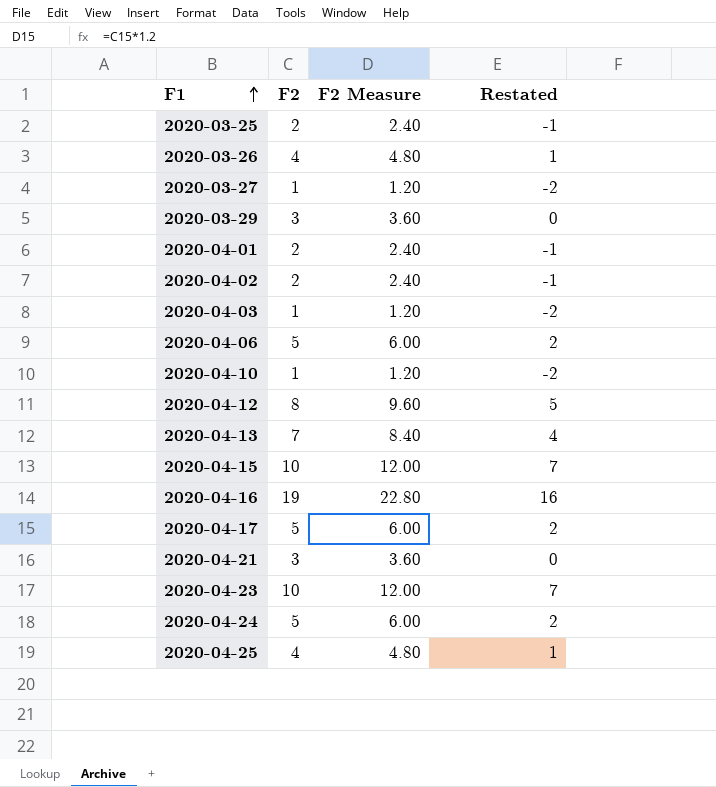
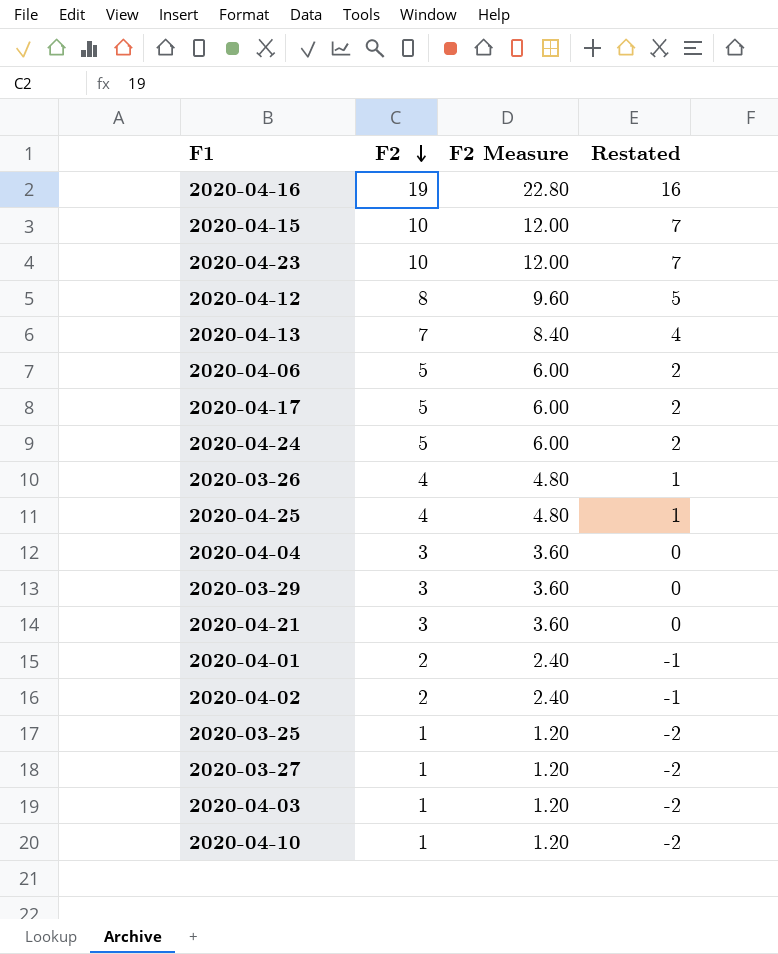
row order: F1 ascending -> F2 descending
row 2020-04-04: none -> 3 | 3.60 | 0
2020-03-25 | F2: 2 -> 1
2020-03-25 | F2 Measure: 2.40 -> 1.20
2020-03-25 | Restated: -1 -> -2

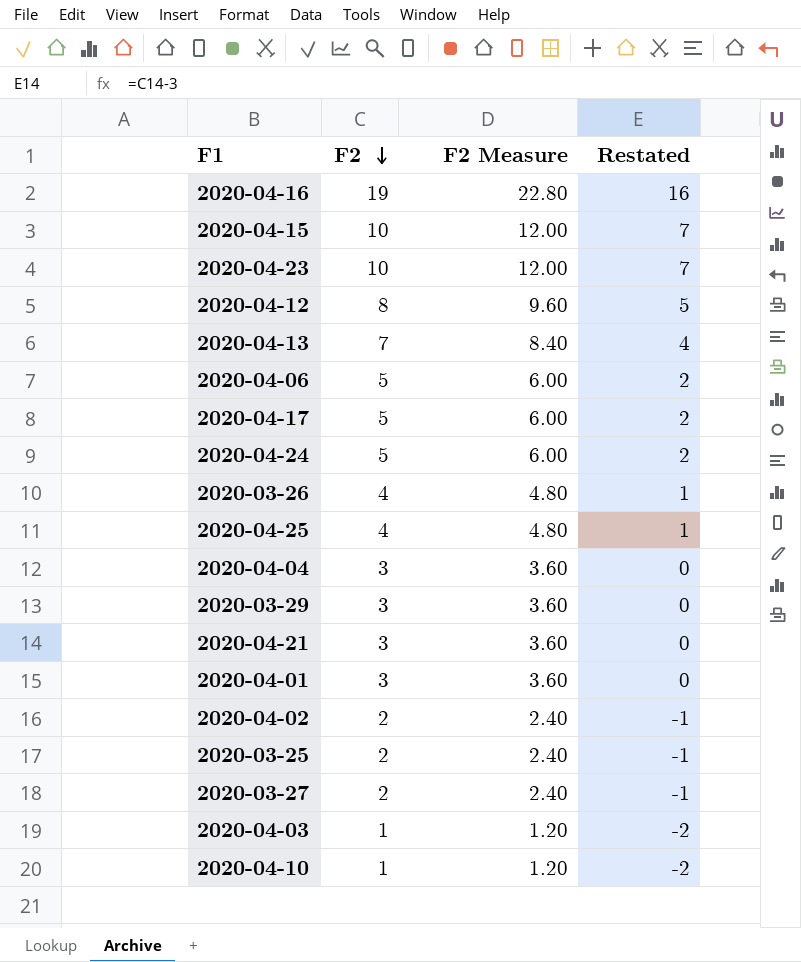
2020-04-01 | F2: 2 -> 3
2020-04-01 | F2 Measure: 2.40 -> 3.60
2020-04-01 | Restated: -1 -> 0
2020-03-25 | F2: 1 -> 2
2020-03-25 | F2 Measure: 1.20 -> 2.40
2020-03-25 | Restated: -2 -> -1
2020-03-27 | F2: 1 -> 2
2020-03-27 | F2 Measure: 1.20 -> 2.40
2020-03-27 | Restated: -2 -> -1

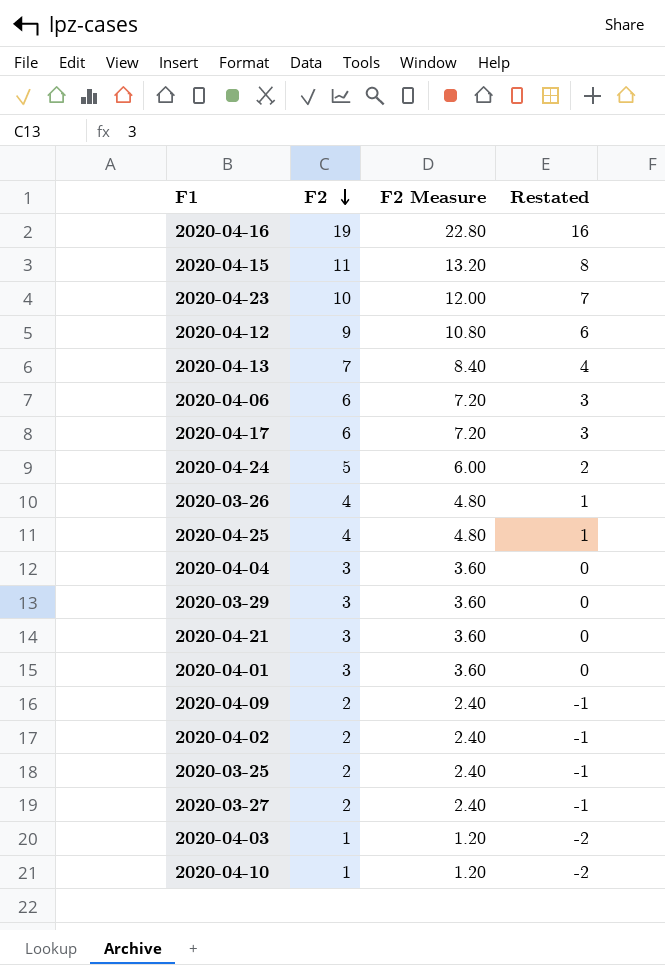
2020-04-15 | F2: 10 -> 11
2020-04-15 | F2 Measure: 12.00 -> 13.20
2020-04-15 | Restated: 7 -> 8
2020-04-12 | F2: 8 -> 9
2020-04-12 | F2 Measure: 9.60 -> 10.80
2020-04-12 | Restated: 5 -> 6
2020-04-06 | F2: 5 -> 6
2020-04-06 | F2 Measure: 6.00 -> 7.20
2020-04-06 | Restated: 2 -> 3
2020-04-17 | F2: 5 -> 6
2020-04-17 | F2 Measure: 6.00 -> 7.20
2020-04-17 | Restated: 2 -> 3
row 2020-04-09: none -> 2 | 2.40 | -1

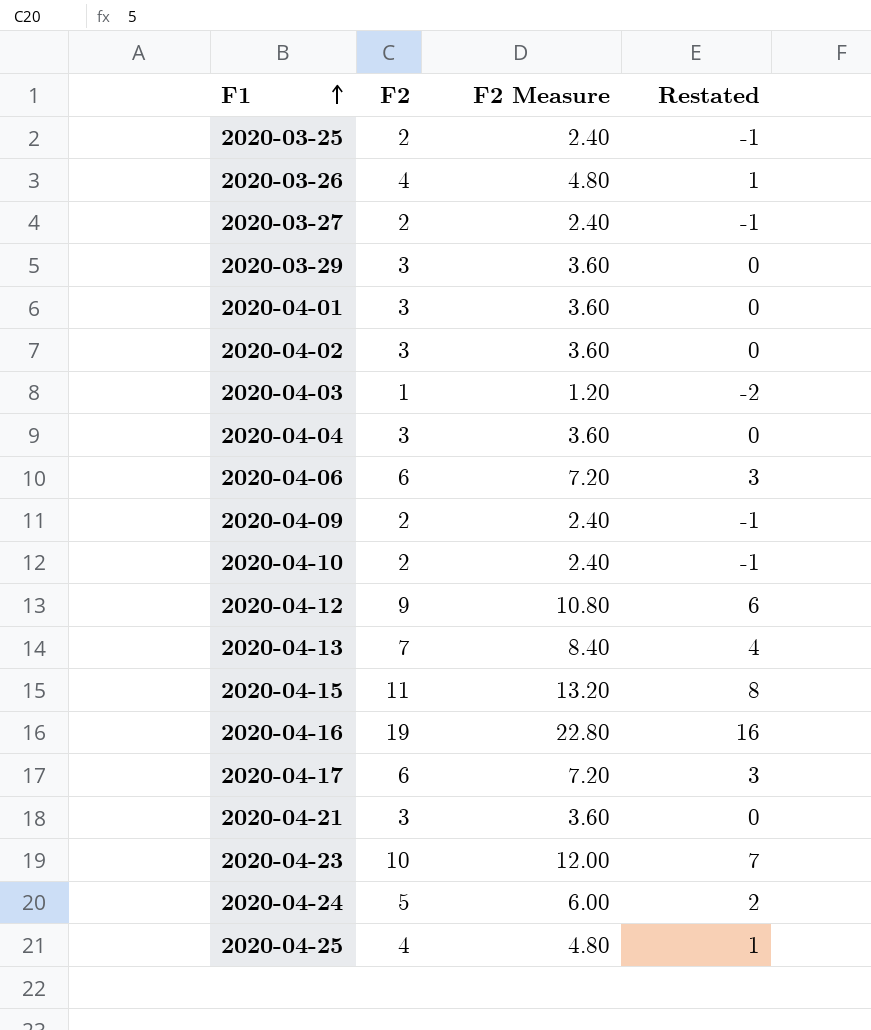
row order: F2 descending -> F1 ascending
2020-04-02 | F2: 2 -> 3
2020-04-02 | F2 Measure: 2.40 -> 3.60
2020-04-02 | Restated: -1 -> 0
2020-04-10 | F2: 1 -> 2
2020-04-10 | F2 Measure: 1.20 -> 2.40
2020-04-10 | Restated: -2 -> -1

